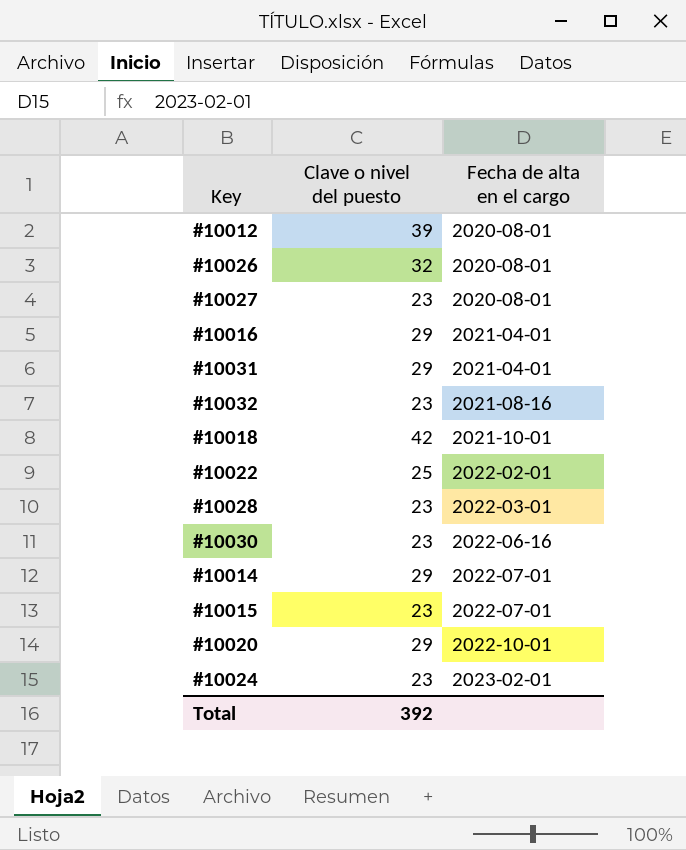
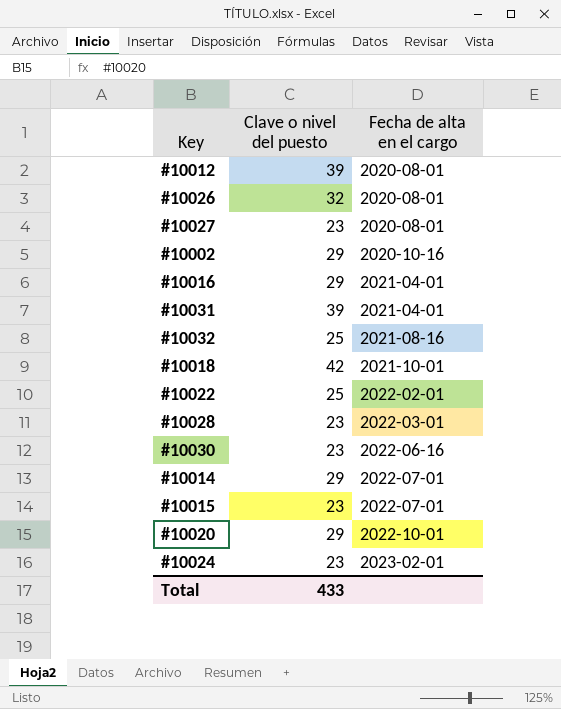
row #10002: none -> 29 | 2020-10-16
#10031 | Clave o nivel del puesto: 29 -> 39
#10032 | Clave o nivel del puesto: 23 -> 25
Total | Clave o nivel del puesto: 392 -> 433

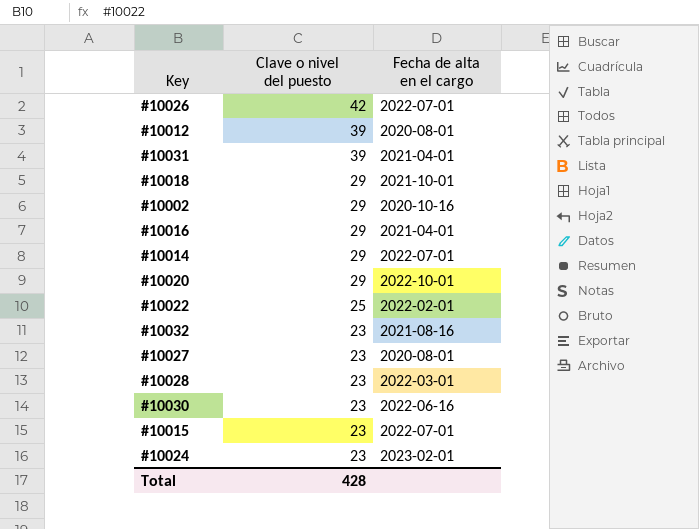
row order: Fecha de alta en el cargo ascending -> Clave o nivel del puesto descending
#10026 | Clave o nivel del puesto: 32 -> 42
#10026 | Fecha de alta en el cargo: 2020-08-01 -> 2022-07-01
#10018 | Clave o nivel del puesto: 42 -> 29
#10032 | Clave o nivel del puesto: 25 -> 23
Total | Clave o nivel del puesto: 433 -> 428

